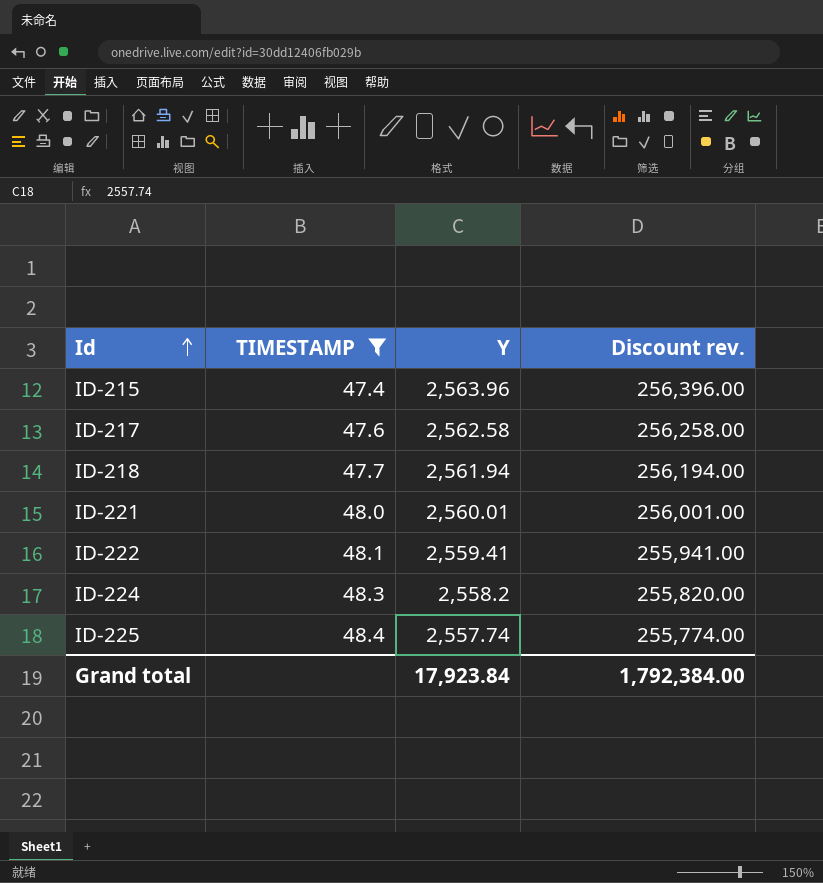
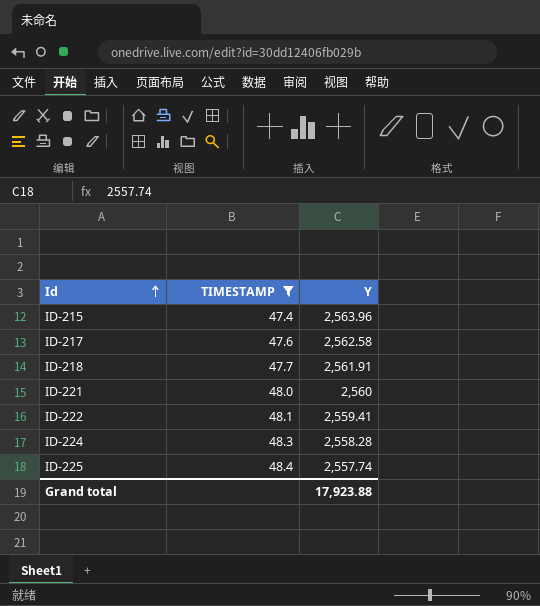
column Discount rev. | formula: [Y] * 100 -> none
ID-218 | Y: 2,561.94 -> 2,561.91
ID-221 | Y: 2,560.01 -> 2,560
ID-224 | Y: 2,558.2 -> 2,558.28
Grand total | Y: 17,923.84 -> 17,923.88

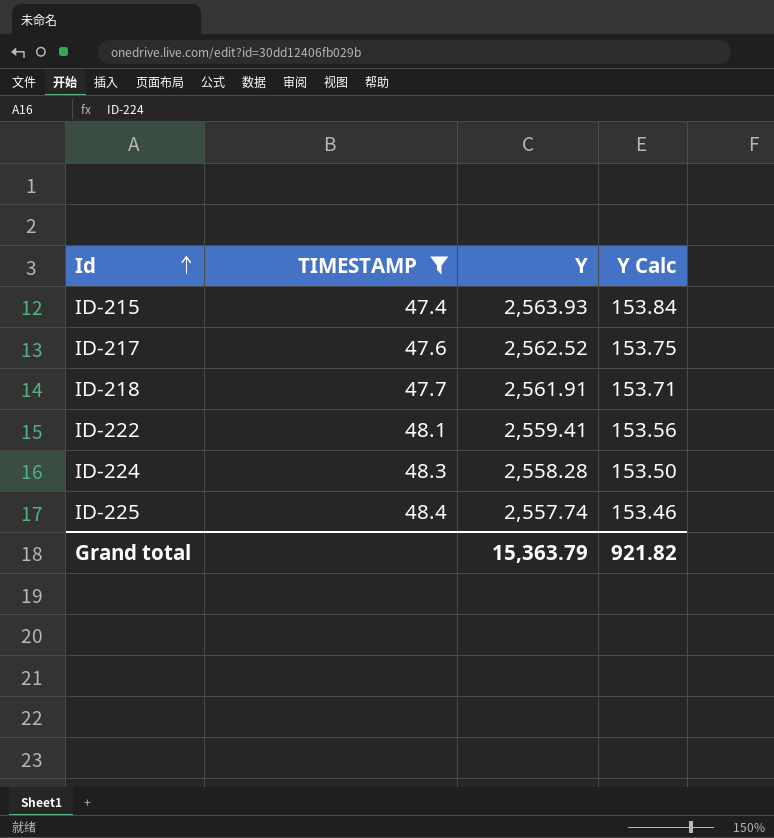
column Y Calc | formula: none -> [Y] * 0.06
row ID-221: 48.0 | 2,560 -> none
ID-215 | Y: 2,563.96 -> 2,563.93
ID-217 | Y: 2,562.58 -> 2,562.52
Grand total | Y: 17,923.88 -> 15,363.79

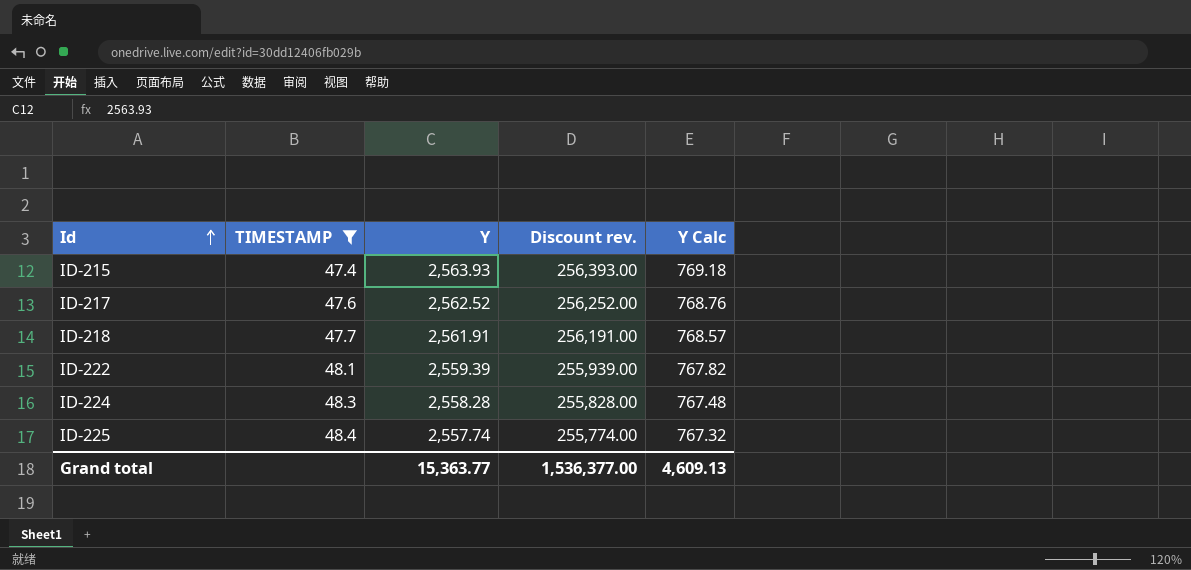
column Discount rev. | formula: none -> [Y] * 100
column Y Calc | formula: [Y] * 0.06 -> [Y] * 0.3
ID-222 | Y: 2,559.41 -> 2,559.39
Grand total | Y: 15,363.79 -> 15,363.77
Grand total | Y Calc: 921.82 -> 4,609.13

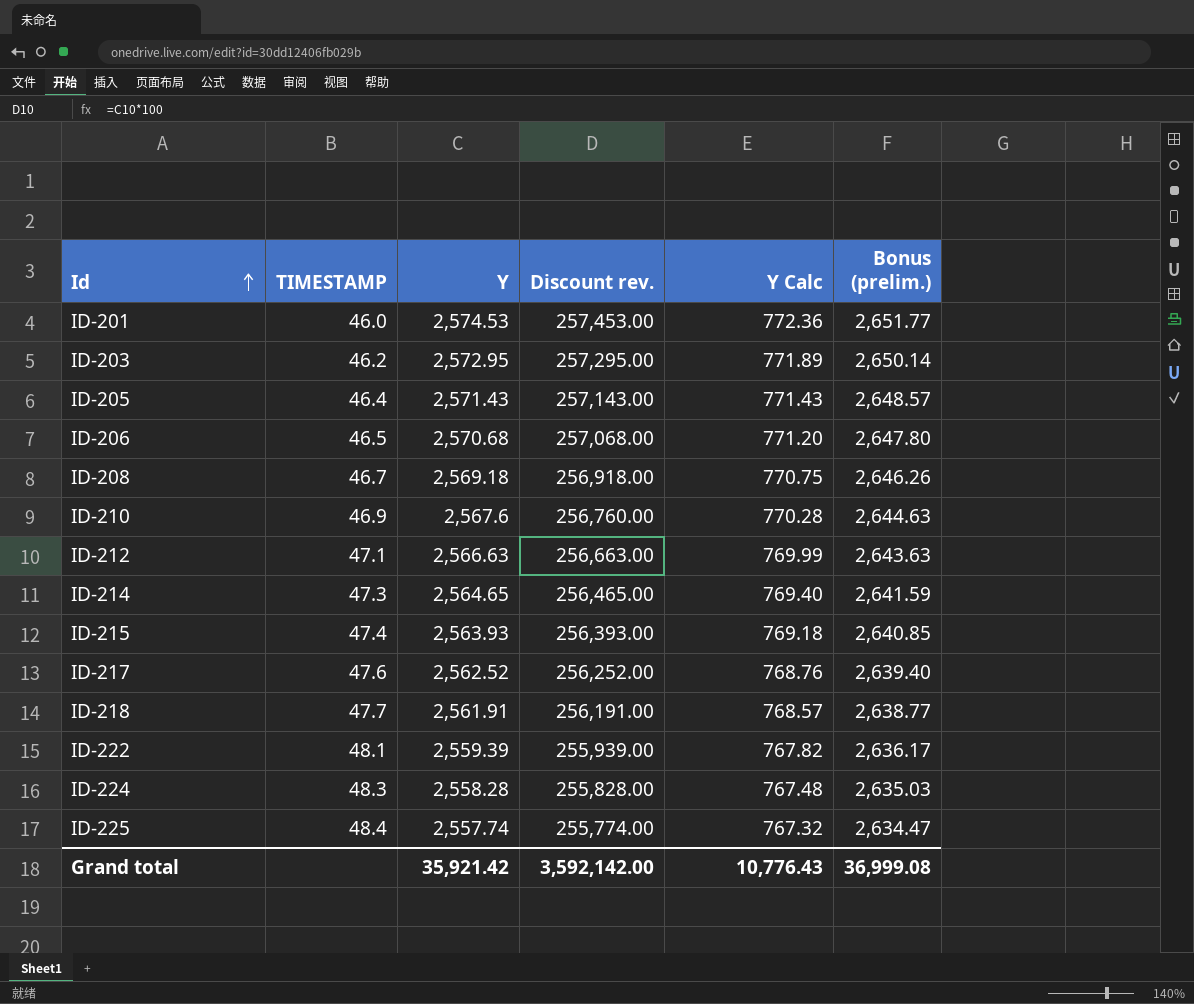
filter: TIMESTAMP >= 47.4 -> none
column Bonus (prelim.) | formula: none -> [Y] * 1.03
Grand total | Y: 15,363.77 -> 35,921.42
Grand total | Discount rev.: 1,536,377.00 -> 3,592,142.00
Grand total | Y Calc: 4,609.13 -> 10,776.43

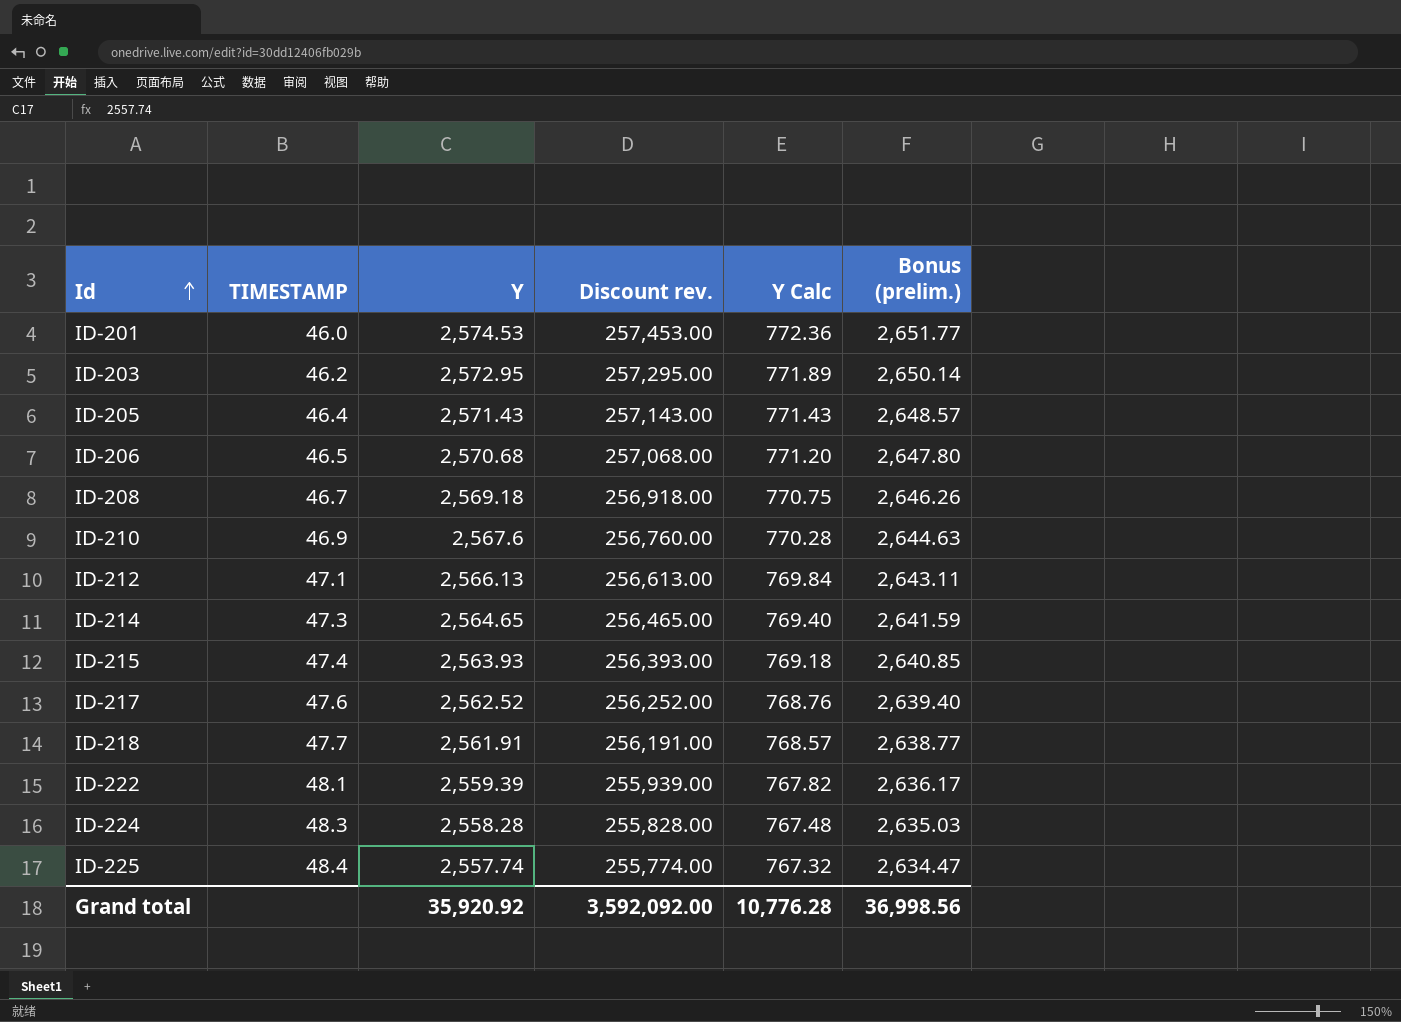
ID-212 | Y: 2,566.63 -> 2,566.13
ID-212 | Discount rev.: 256,663.00 -> 256,613.00
ID-212 | Y Calc: 769.99 -> 769.84
ID-212 | Bonus (prelim.): 2,643.63 -> 2,643.11
Grand total | Y: 35,921.42 -> 35,920.92
Grand total | Discount rev.: 3,592,142.00 -> 3,592,092.00
Grand total | Y Calc: 10,776.43 -> 10,776.28
Grand total | Bonus (prelim.): 36,999.08 -> 36,998.56

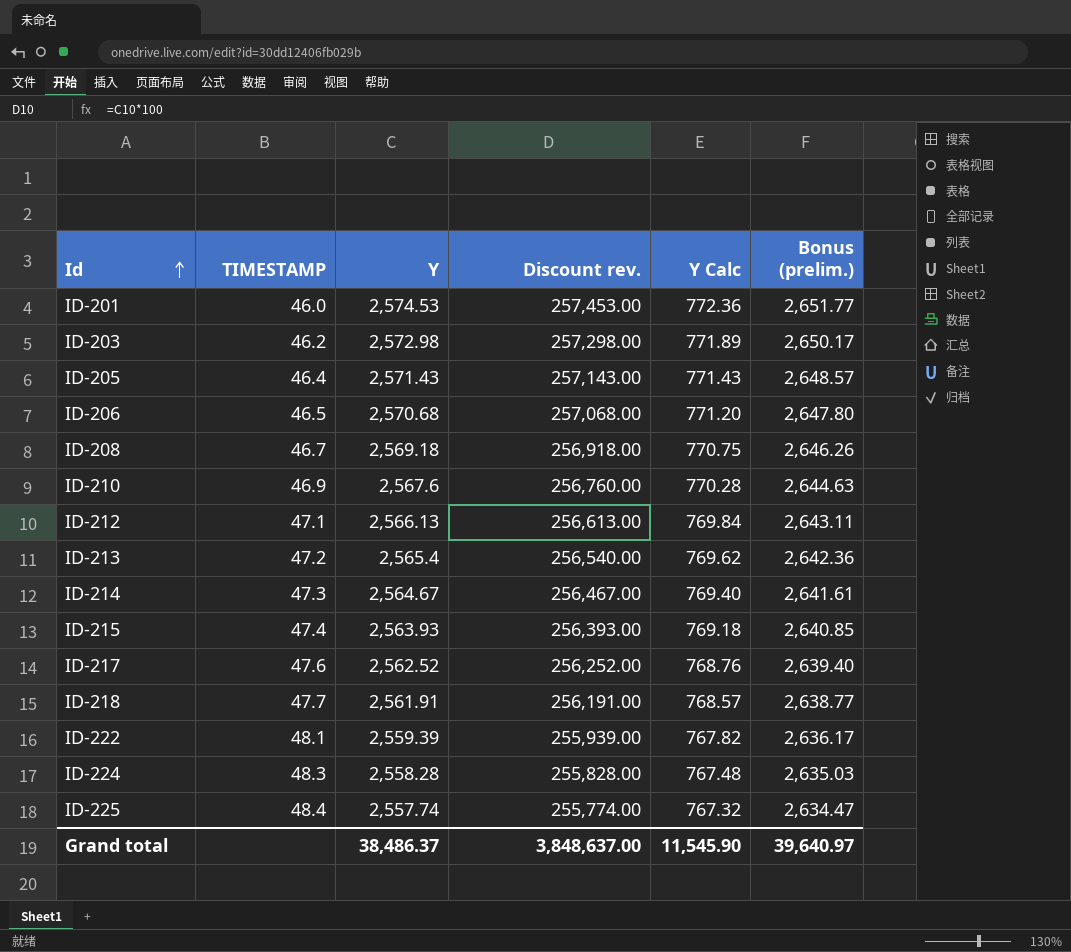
ID-203 | Y: 2,572.95 -> 2,572.98
ID-203 | Discount rev.: 257,295.00 -> 257,298.00
ID-203 | Bonus (prelim.): 2,650.14 -> 2,650.17
row ID-213: none -> 47.2 | 2,565.4 | 256,540.00 | 769.62 | 2,642.36
ID-214 | Y: 2,564.65 -> 2,564.67
ID-214 | Discount rev.: 256,465.00 -> 256,467.00
ID-214 | Bonus (prelim.): 2,641.59 -> 2,641.61
Grand total | Y: 35,920.92 -> 38,486.37
Grand total | Discount rev.: 3,592,092.00 -> 3,848,637.00
Grand total | Y Calc: 10,776.28 -> 11,545.90
Grand total | Bonus (prelim.): 36,998.56 -> 39,640.97

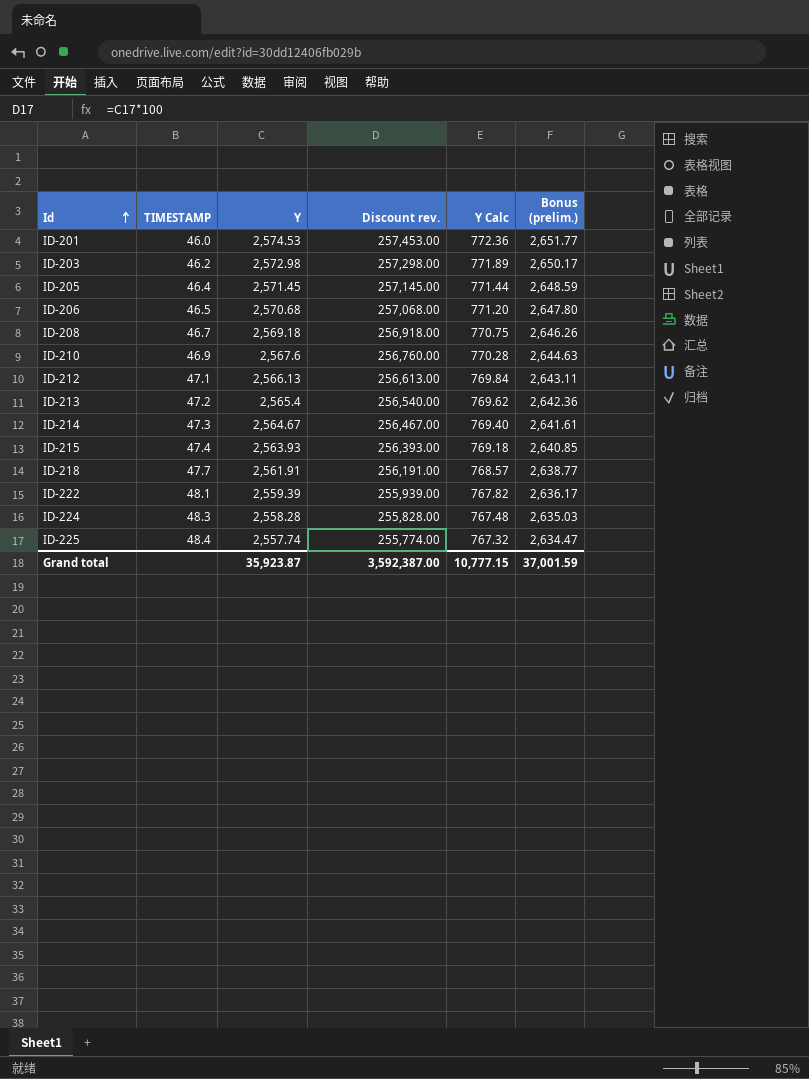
row ID-217: 47.6 | 2,562.52 | 256,252.00 | 768.76 | 2,639.40 -> none
ID-205 | Y: 2,571.43 -> 2,571.45
ID-205 | Discount rev.: 257,143.00 -> 257,145.00
ID-205 | Y Calc: 771.43 -> 771.44
ID-205 | Bonus (prelim.): 2,648.57 -> 2,648.59
Grand total | Y: 38,486.37 -> 35,923.87
Grand total | Discount rev.: 3,848,637.00 -> 3,592,387.00
Grand total | Y Calc: 11,545.90 -> 10,777.15
Grand total | Bonus (prelim.): 39,640.97 -> 37,001.59

